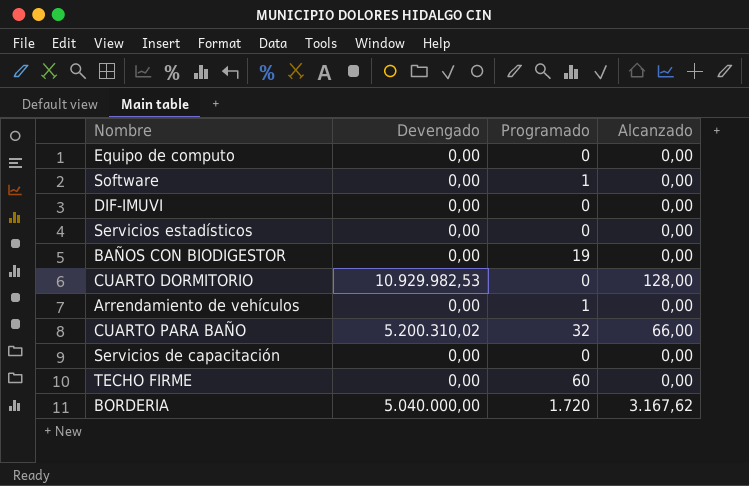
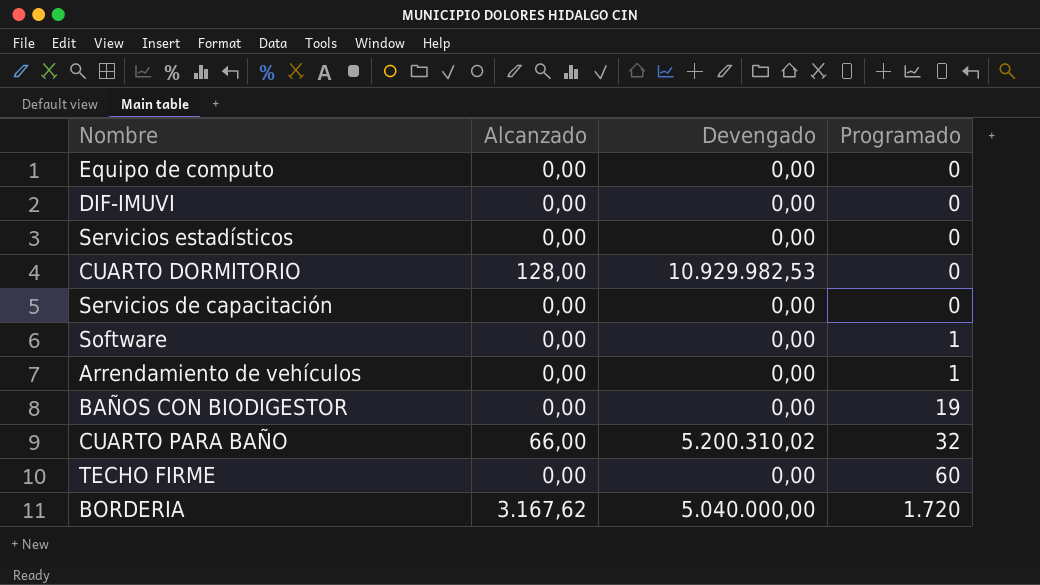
row order: none -> Programado ascending
column Alcanzado | position: 4 -> 2

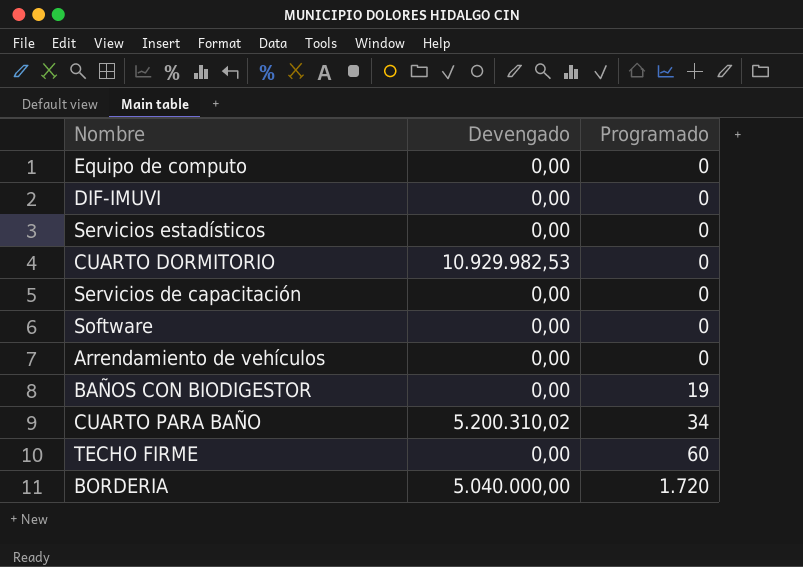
column Alcanzado | position: 2 -> none
Software | Programado: 1 -> 0
Arrendamiento de vehículos | Programado: 1 -> 0
CUARTO PARA BAÑO | Programado: 32 -> 34

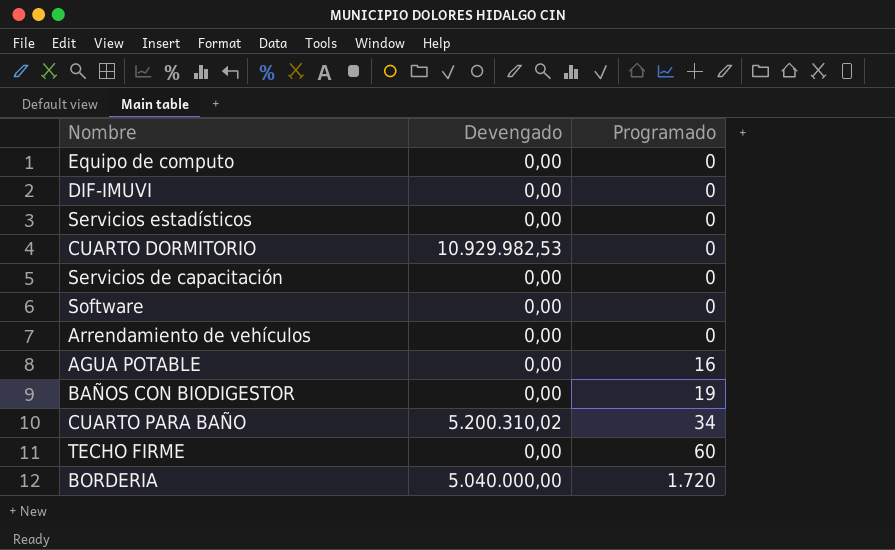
row AGUA POTABLE: none -> 0,00 | 16

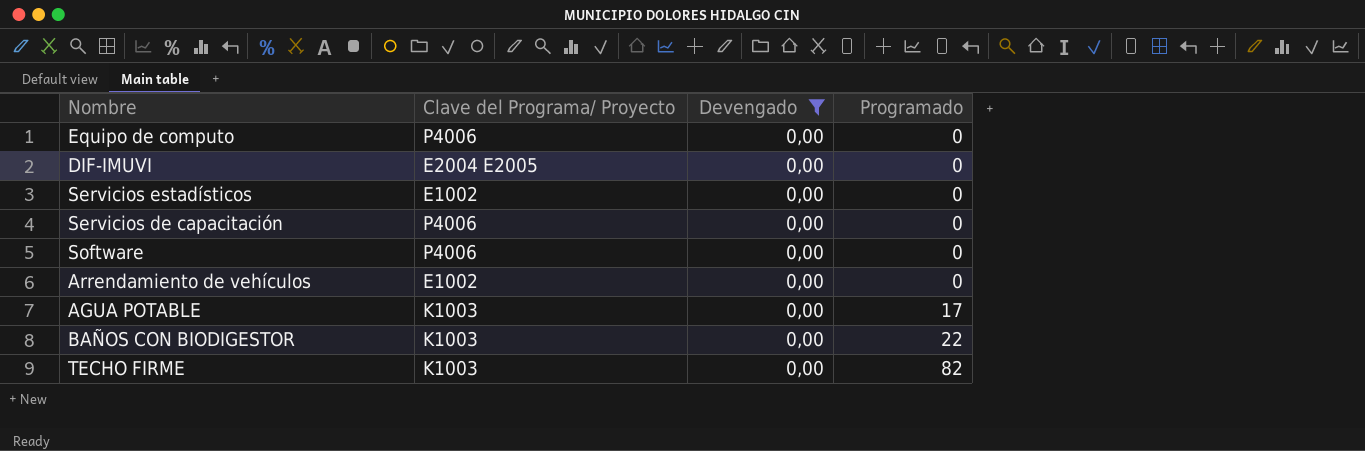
filter: none -> Devengado = 0,00
column Clave del Programa/ Proyecto | position: none -> 2
AGUA POTABLE | Programado: 16 -> 17
BAÑOS CON BIODIGESTOR | Programado: 19 -> 22
TECHO FIRME | Programado: 60 -> 82

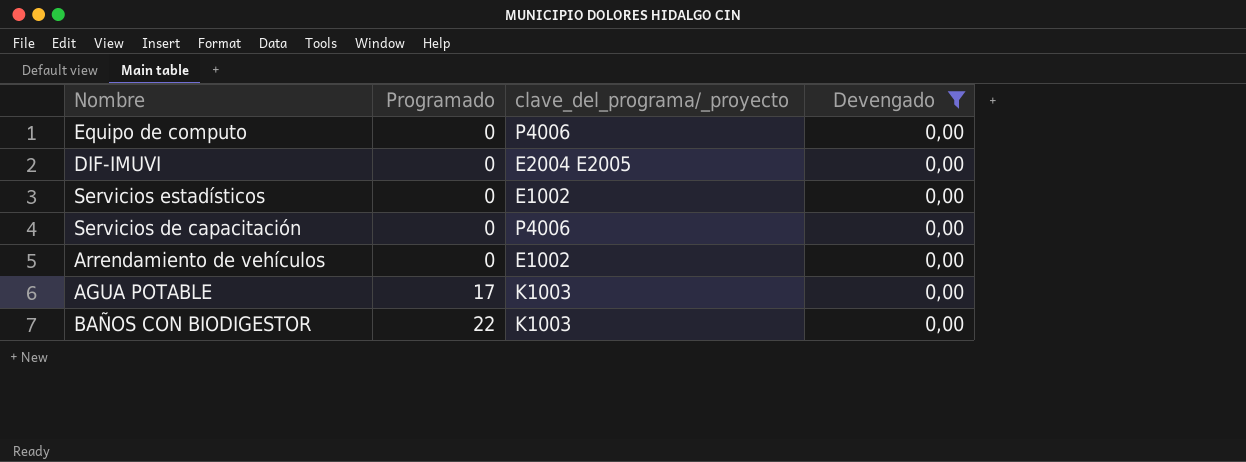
column Programado | position: 4 -> 2
column name: Clave del Programa/ Proyecto -> clave_del_programa/_proyecto
row Software: P4006 | 0,00 | 0 -> none
row TECHO FIRME: K1003 | 0,00 | 82 -> none

